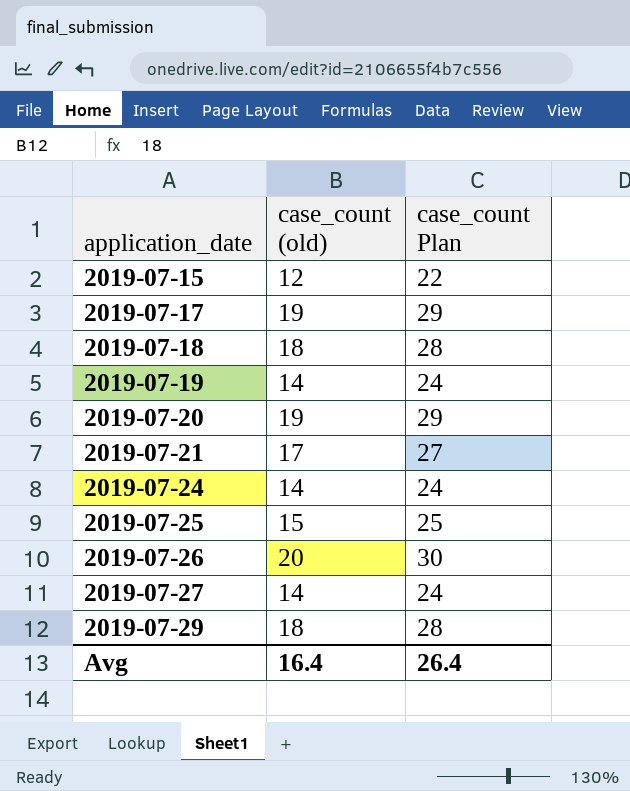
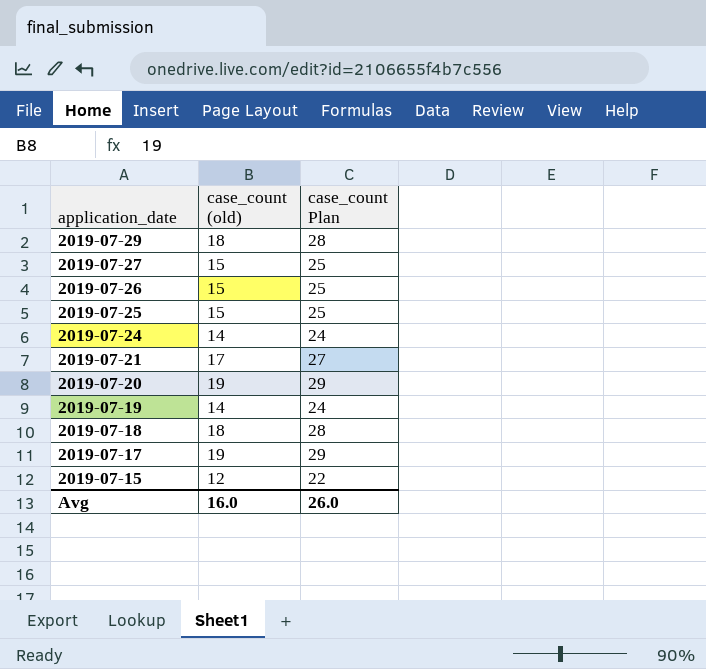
row order: application_date ascending -> application_date descending
2019-07-27 | case_count (old): 14 -> 15
2019-07-27 | case_count Plan: 24 -> 25
2019-07-26 | case_count (old): 20 -> 15
2019-07-26 | case_count Plan: 30 -> 25
Avg | case_count (old): 16.4 -> 16.0
Avg | case_count Plan: 26.4 -> 26.0

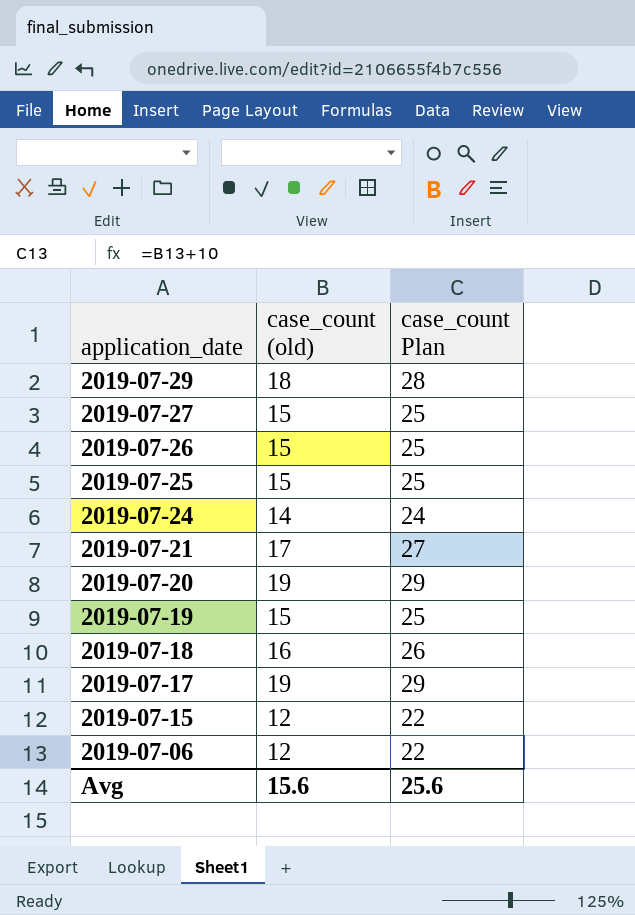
2019-07-19 | case_count (old): 14 -> 15
2019-07-19 | case_count Plan: 24 -> 25
2019-07-18 | case_count (old): 18 -> 16
2019-07-18 | case_count Plan: 28 -> 26
row 2019-07-06: none -> 12 | 22
Avg | case_count (old): 16.0 -> 15.6
Avg | case_count Plan: 26.0 -> 25.6

